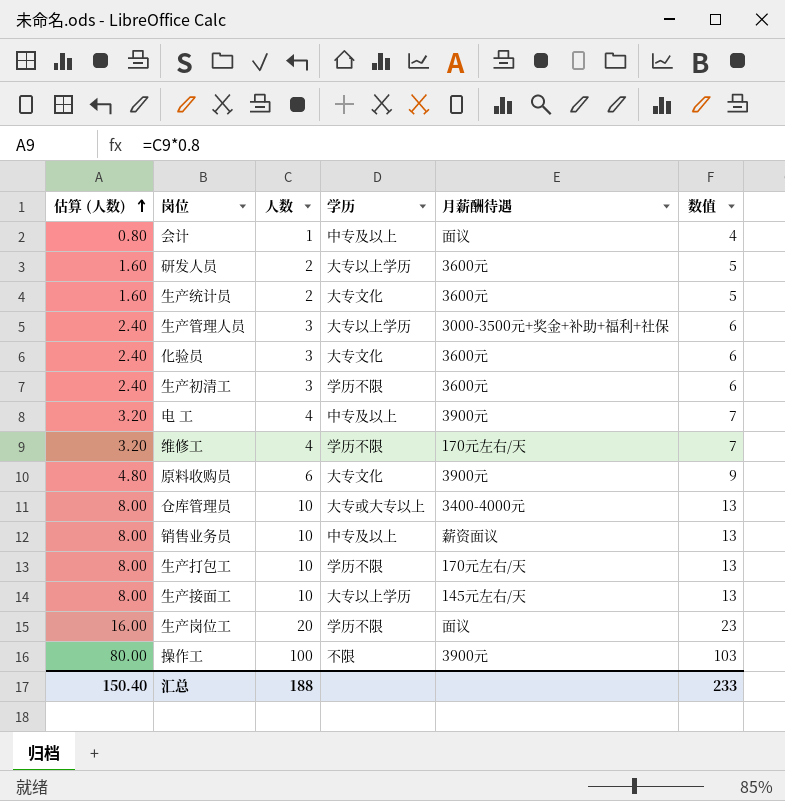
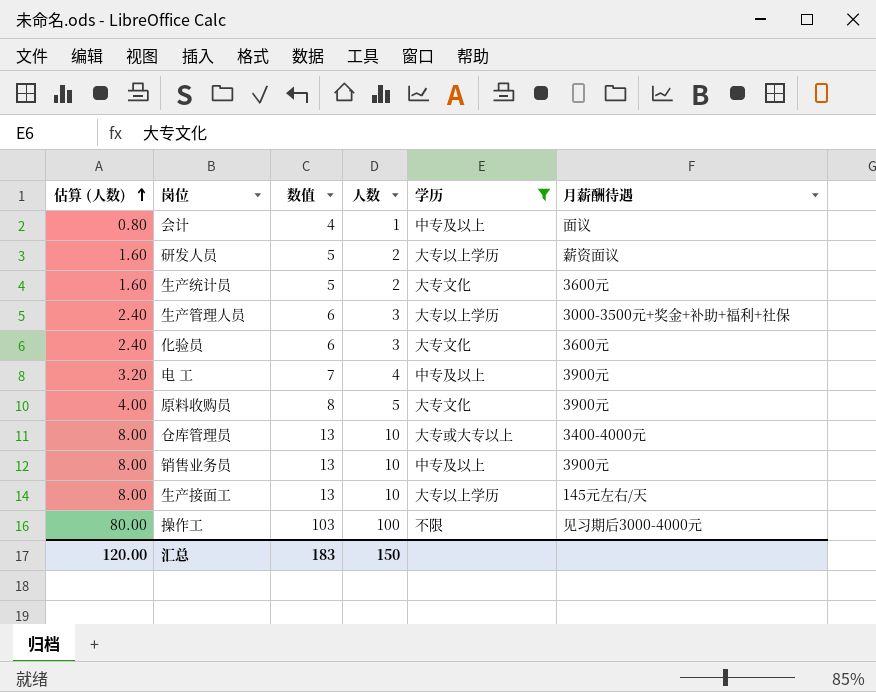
filter: none -> 学历 != 学历不限
column 数值 | position: 6 -> 3
研发人员 | 月薪酬待遇: 3600元 -> 薪资面议
原料收购员 | 估算 (人数): 4.80 -> 4.00
原料收购员 | 数值: 9 -> 8
原料收购员 | 人数: 6 -> 5
销售业务员 | 月薪酬待遇: 薪资面议 -> 3900元
操作工 | 月薪酬待遇: 3900元 -> 见习期后3000-4000元
汇总 | 估算 (人数): 150.40 -> 120.00
汇总 | 数值: 233 -> 183
汇总 | 人数: 188 -> 150

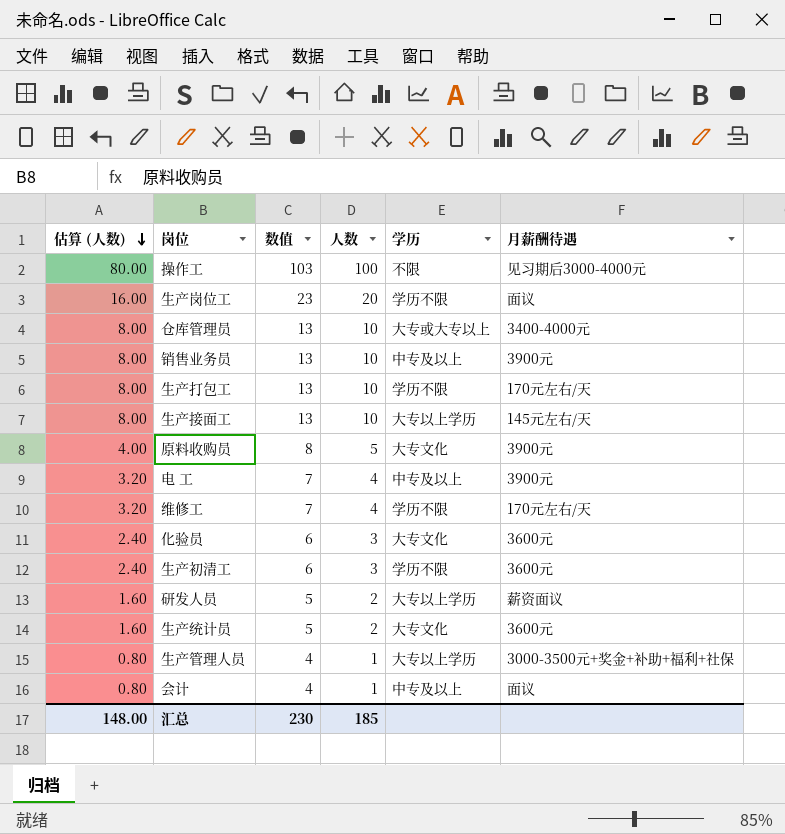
filter: 学历 != 学历不限 -> none
row order: 估算 (人数) ascending -> 估算 (人数) descending
生产管理人员 | 估算 (人数): 2.40 -> 0.80
生产管理人员 | 数值: 6 -> 4
生产管理人员 | 人数: 3 -> 1
汇总 | 估算 (人数): 120.00 -> 148.00
汇总 | 数值: 183 -> 230
汇总 | 人数: 150 -> 185

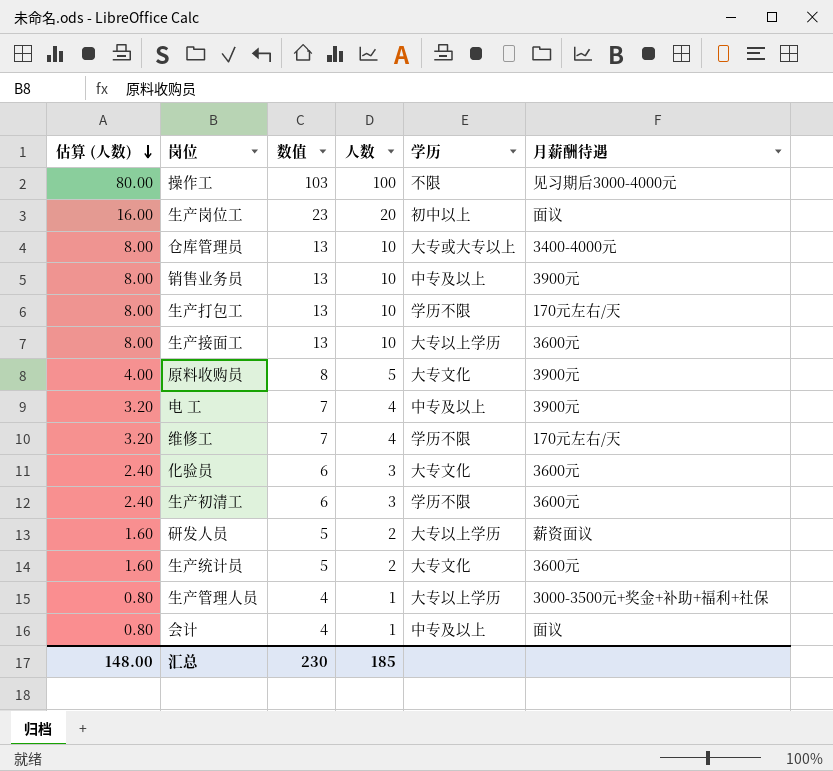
生产岗位工 | 学历: 学历不限 -> 初中以上
生产接面工 | 月薪酬待遇: 145元左右/天 -> 3600元

